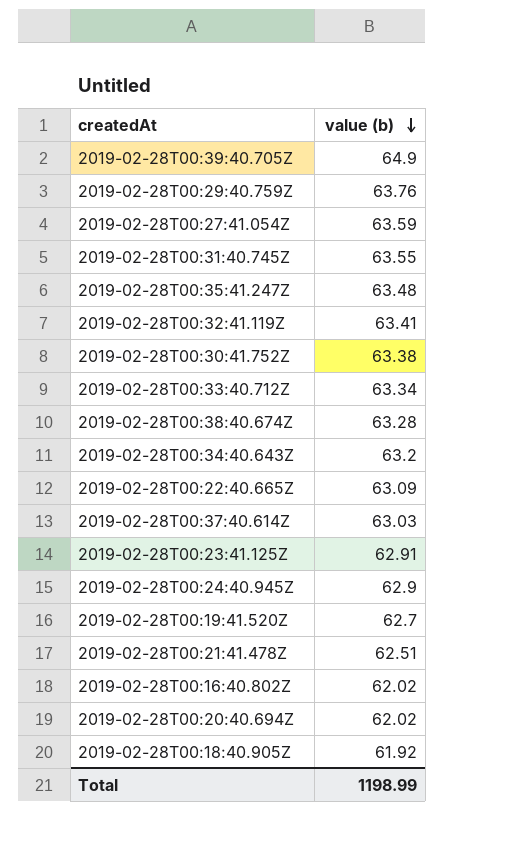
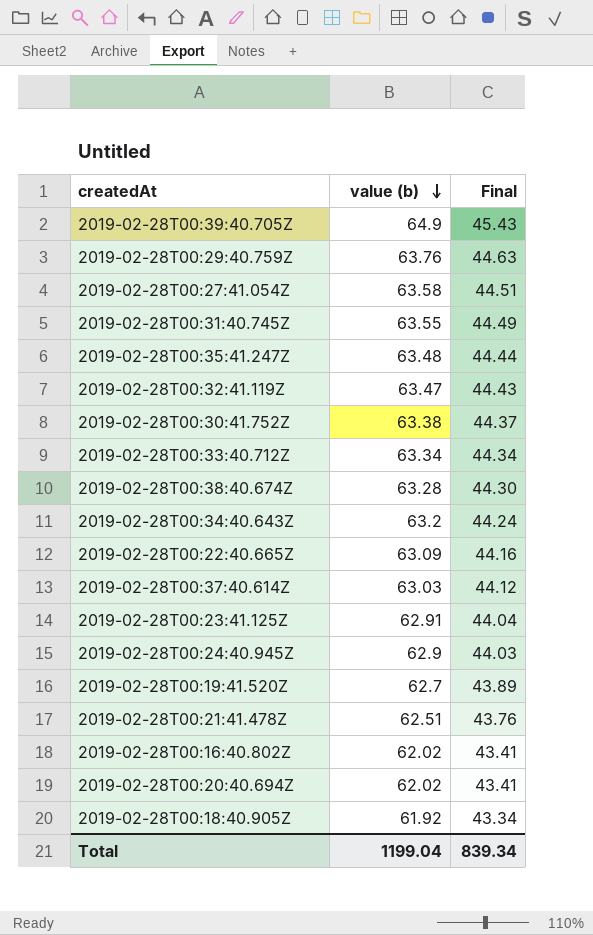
column Final | formula: none -> [value (b)] * 0.7
2019-02-28T00:27:41.054Z | value (b): 63.59 -> 63.58
2019-02-28T00:32:41.119Z | value (b): 63.41 -> 63.47
Total | value (b): 1198.99 -> 1199.04

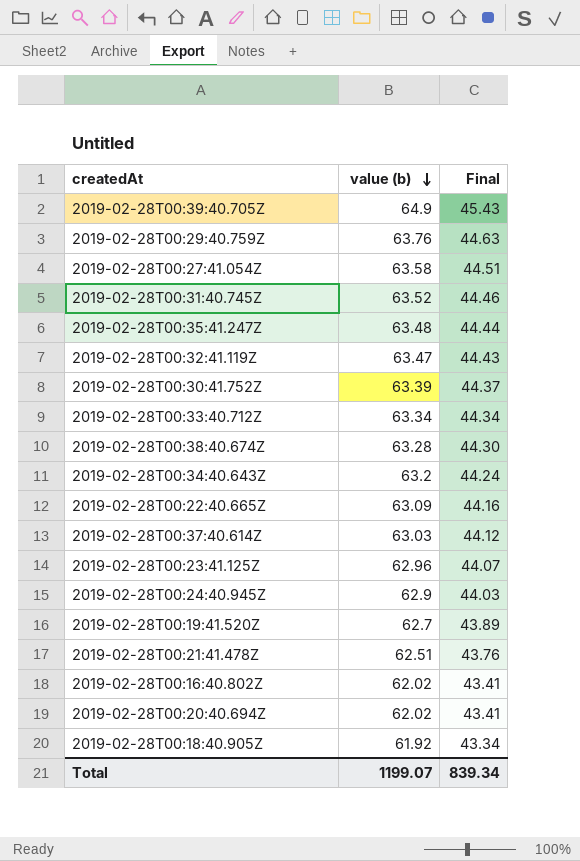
2019-02-28T00:31:40.745Z | value (b): 63.55 -> 63.52
2019-02-28T00:31:40.745Z | Final: 44.49 -> 44.46
2019-02-28T00:30:41.752Z | value (b): 63.38 -> 63.39
2019-02-28T00:23:41.125Z | value (b): 62.91 -> 62.96
2019-02-28T00:23:41.125Z | Final: 44.04 -> 44.07
Total | value (b): 1199.04 -> 1199.07

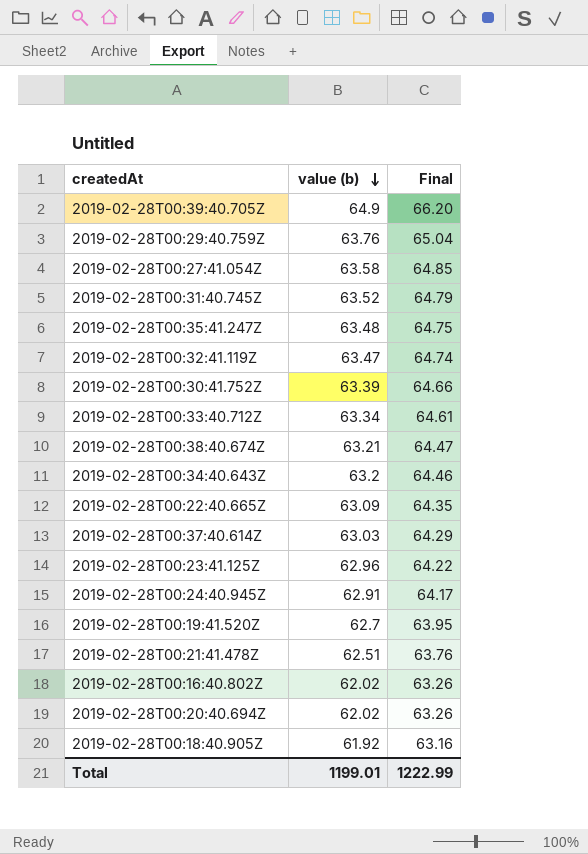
column Final | formula: [value (b)] * 0.7 -> [value (b)] * 1.02
2019-02-28T00:38:40.674Z | value (b): 63.28 -> 63.21
2019-02-28T00:24:40.945Z | value (b): 62.9 -> 62.91
Total | value (b): 1199.07 -> 1199.01
Total | Final: 839.34 -> 1222.99

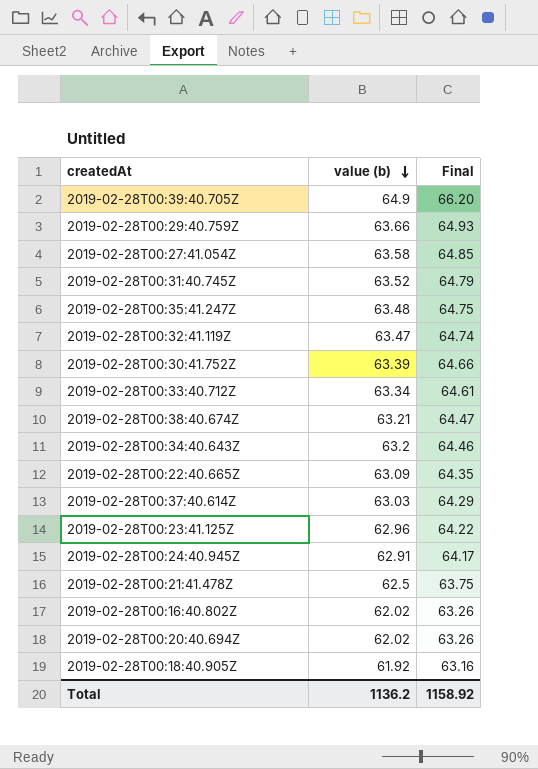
row 2019-02-28T00:19:41.520Z: 62.7 | 63.95 -> none
2019-02-28T00:29:40.759Z | value (b): 63.76 -> 63.66
2019-02-28T00:29:40.759Z | Final: 65.04 -> 64.93
2019-02-28T00:21:41.478Z | value (b): 62.51 -> 62.5
2019-02-28T00:21:41.478Z | Final: 63.76 -> 63.75
Total | value (b): 1199.01 -> 1136.2
Total | Final: 1222.99 -> 1158.92

